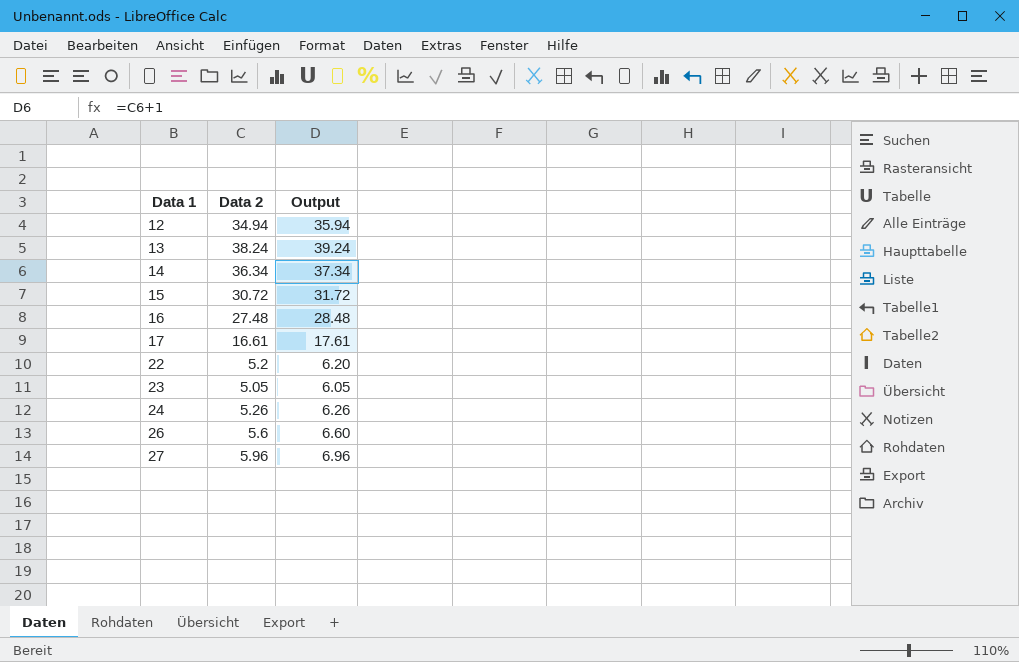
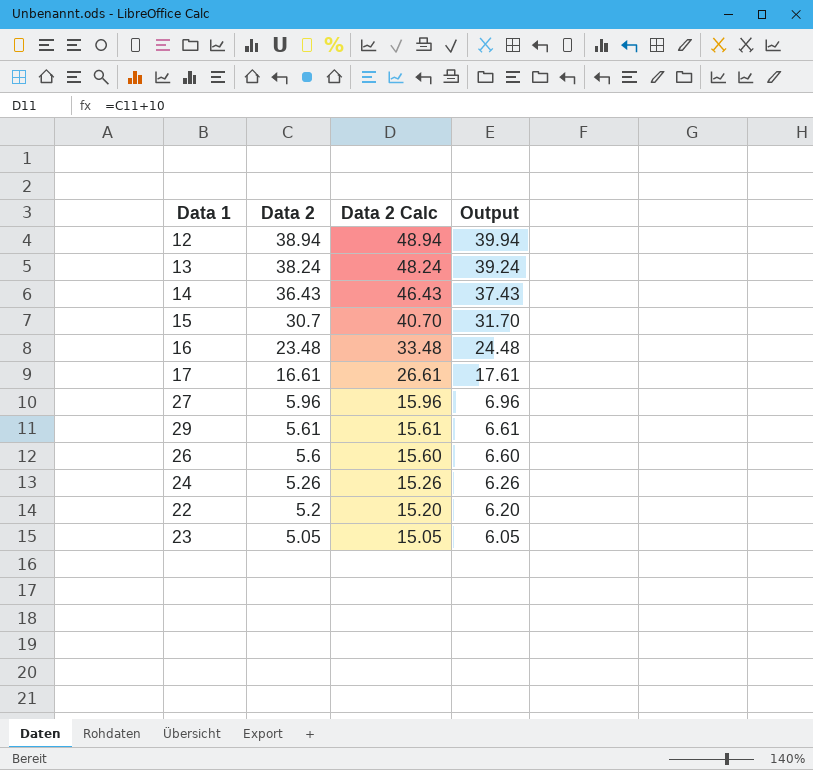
row order: Data 1 ascending -> Data 2 descending
column Data 2 Calc | formula: none -> [Data 2] + 10
12 | Data 2: 34.94 -> 38.94
12 | Output: 35.94 -> 39.94
14 | Data 2: 36.34 -> 36.43
14 | Output: 37.34 -> 37.43
15 | Data 2: 30.72 -> 30.7
15 | Output: 31.72 -> 31.70
16 | Data 2: 27.48 -> 23.48
16 | Output: 28.48 -> 24.48
row 29: none -> 5.61 | 15.61 | 6.61

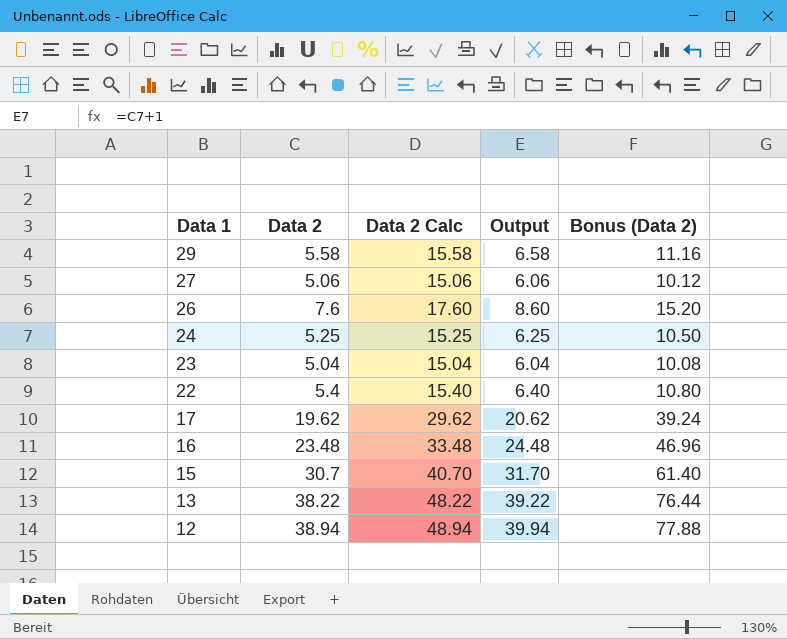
row order: Data 2 descending -> Data 1 descending
column Bonus (Data 2) | formula: none -> [Data 2] * 2
row 14: 36.43 | 46.43 | 37.43 -> none
29 | Data 2: 5.61 -> 5.58
29 | Data 2 Calc: 15.61 -> 15.58
29 | Output: 6.61 -> 6.58
27 | Data 2: 5.96 -> 5.06
27 | Data 2 Calc: 15.96 -> 15.06
27 | Output: 6.96 -> 6.06
26 | Data 2: 5.6 -> 7.6
26 | Data 2 Calc: 15.60 -> 17.60
26 | Output: 6.60 -> 8.60
24 | Data 2: 5.26 -> 5.25
24 | Data 2 Calc: 15.26 -> 15.25
24 | Output: 6.26 -> 6.25
23 | Data 2: 5.05 -> 5.04
23 | Data 2 Calc: 15.05 -> 15.04
23 | Output: 6.05 -> 6.04
22 | Data 2: 5.2 -> 5.4
22 | Data 2 Calc: 15.20 -> 15.40
22 | Output: 6.20 -> 6.40
17 | Data 2: 16.61 -> 19.62
17 | Data 2 Calc: 26.61 -> 29.62
17 | Output: 17.61 -> 20.62
13 | Data 2: 38.24 -> 38.22
13 | Data 2 Calc: 48.24 -> 48.22
13 | Output: 39.24 -> 39.22

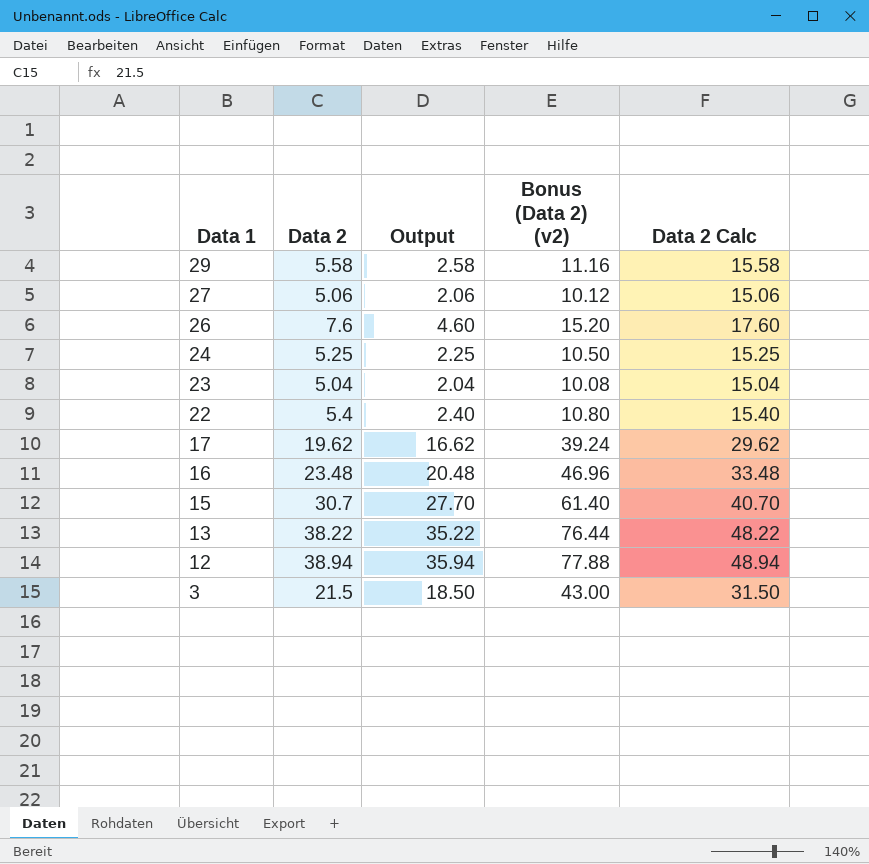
column Output | formula: [Data 2] + 1 -> [Data 2] - 3
column name: Bonus (Data 2) -> Bonus (Data 2) (v2)
column Data 2 Calc | position: 3 -> 5
row 3: none -> 21.5 | 18.50 | 43.00 | 31.50

